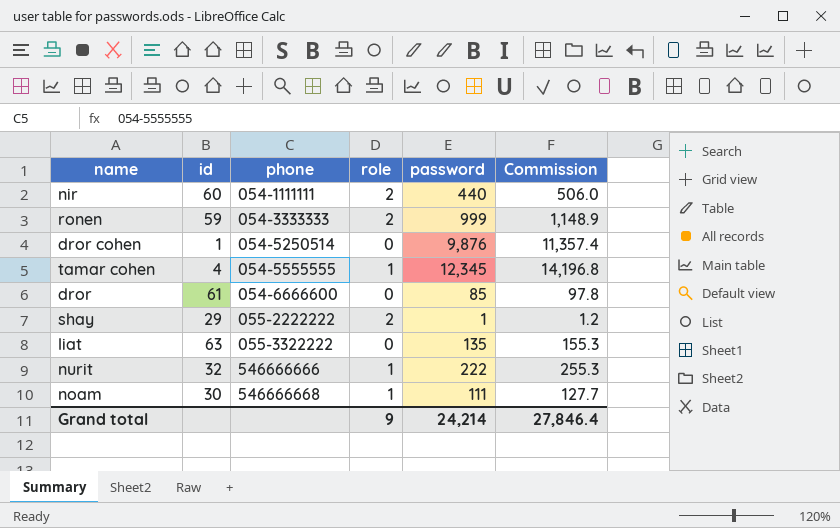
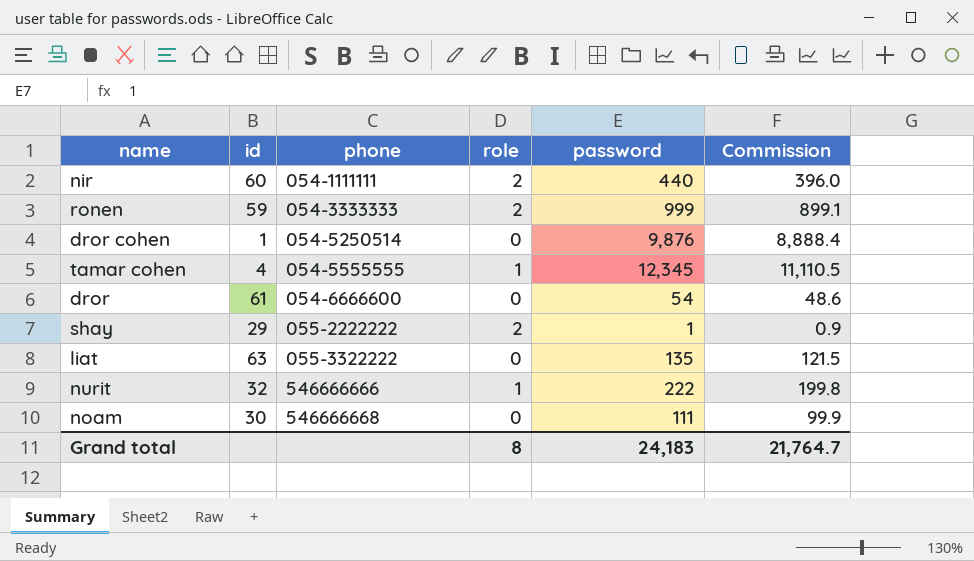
column Commission | formula: [password] * 1.15 -> [password] * 0.9
dror | password: 85 -> 54
noam | role: 1 -> 0
Grand total | role: 9 -> 8
Grand total | password: 24,214 -> 24,183
Grand total | Commission: 27,846.4 -> 21,764.7

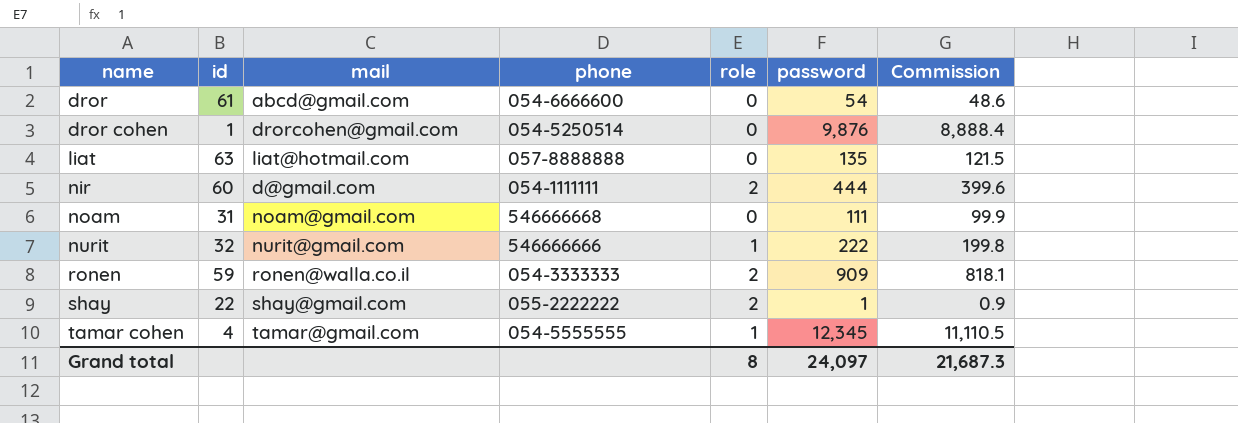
row order: phone ascending -> name ascending
column mail | position: none -> 3
liat | phone: 055-3322222 -> 057-8888888
nir | password: 440 -> 444
nir | Commission: 396.0 -> 399.6
noam | id: 30 -> 31
ronen | password: 999 -> 909
ronen | Commission: 899.1 -> 818.1
shay | id: 29 -> 22
Grand total | password: 24,183 -> 24,097
Grand total | Commission: 21,764.7 -> 21,687.3

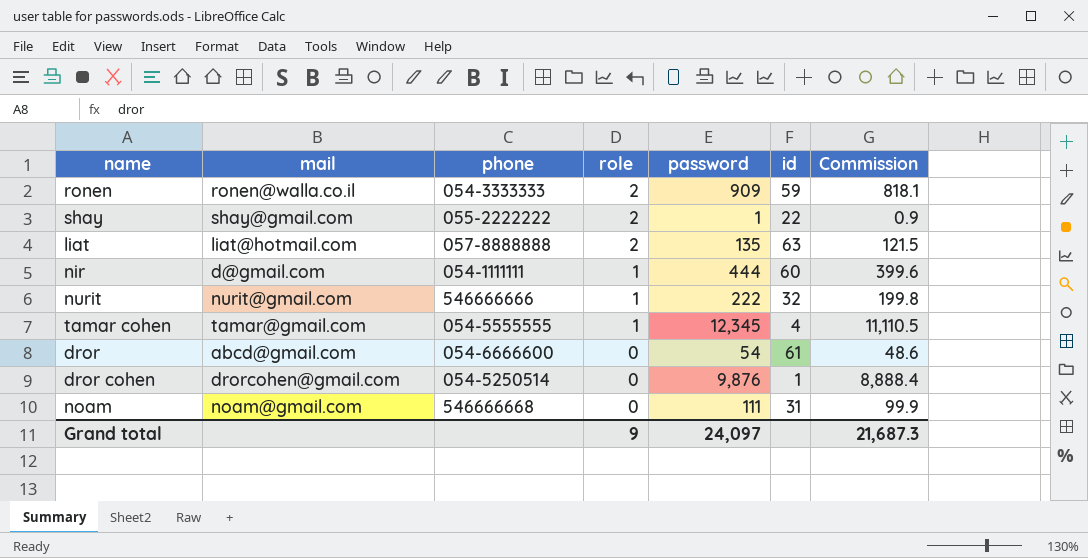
row order: name ascending -> role descending
column id | position: 2 -> 6
liat | role: 0 -> 2
nir | role: 2 -> 1
Grand total | role: 8 -> 9

